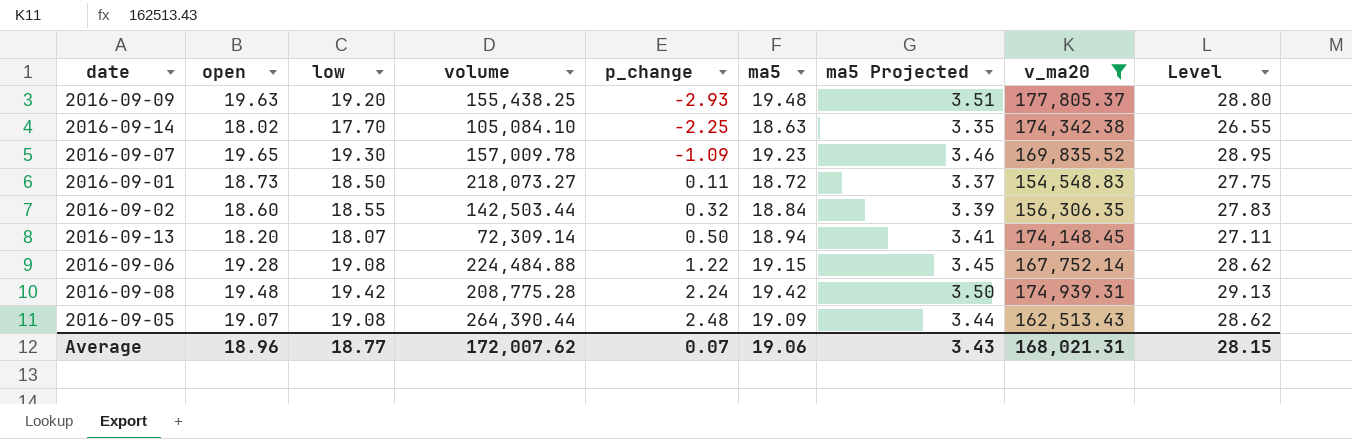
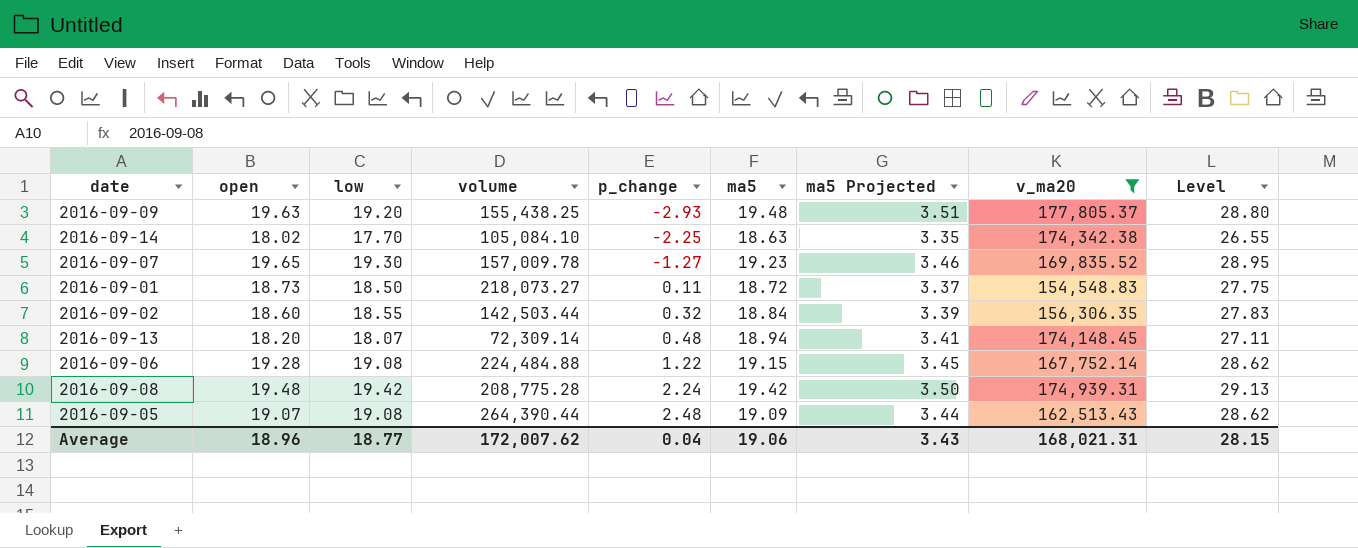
2016-09-07 | p_change: -1.09 -> -1.27
2016-09-13 | p_change: 0.50 -> 0.48
Average | p_change: 0.07 -> 0.04

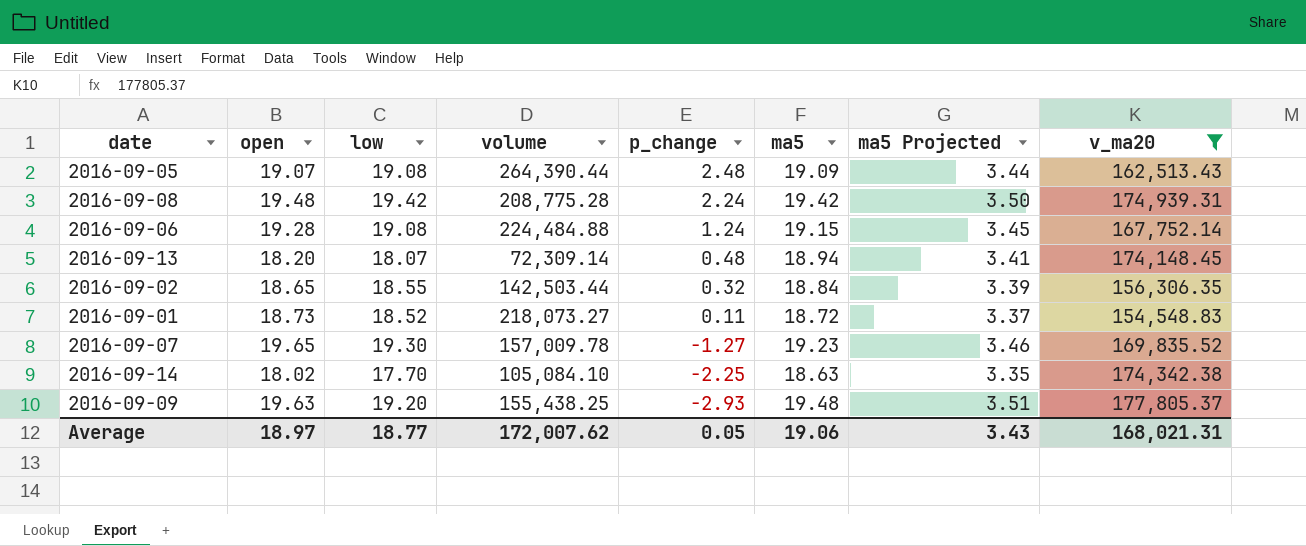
row order: p_change ascending -> p_change descending
column Level | formula: [low] * 1.5 -> none
2016-09-06 | p_change: 1.22 -> 1.24
2016-09-02 | open: 18.60 -> 18.65
2016-09-01 | low: 18.50 -> 18.52
Average | open: 18.96 -> 18.97
Average | p_change: 0.04 -> 0.05

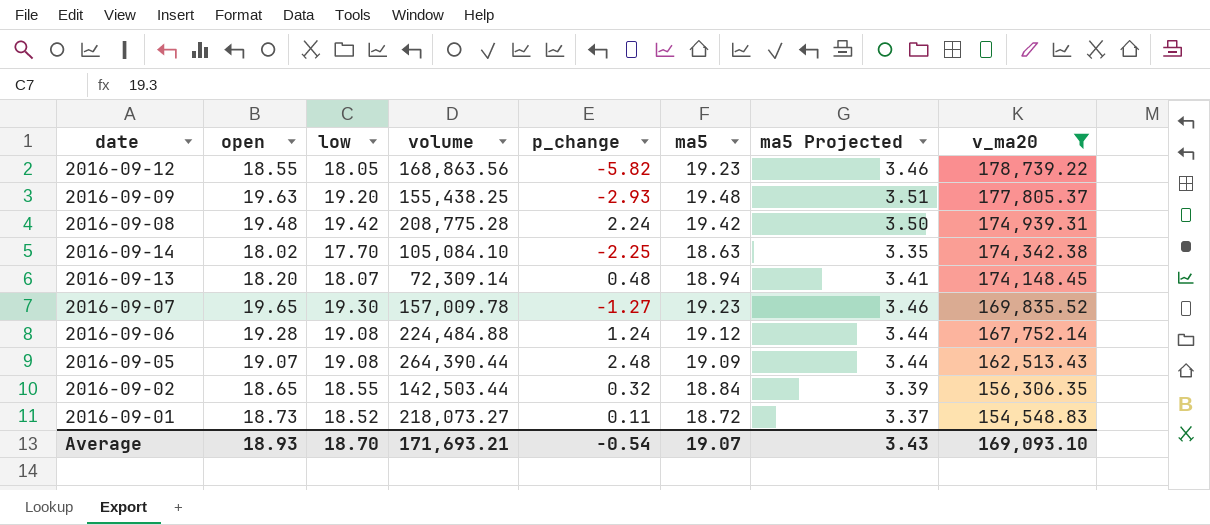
row order: p_change descending -> v_ma20 descending
row 2016-09-12: none -> 18.55 | 18.05 | 168,863.56 | -5.82 | 19.23 | 3.46 | 178,739.22
2016-09-06 | ma5: 19.15 -> 19.12
2016-09-06 | ma5 Projected: 3.45 -> 3.44
Average | open: 18.97 -> 18.93
Average | low: 18.77 -> 18.70
Average | volume: 172,007.62 -> 171,693.21
Average | p_change: 0.05 -> -0.54
Average | ma5: 19.06 -> 19.07
Average | v_ma20: 168,021.31 -> 169,093.10

